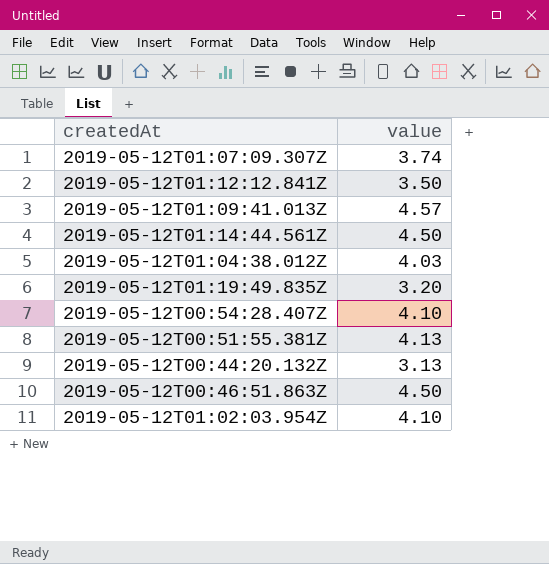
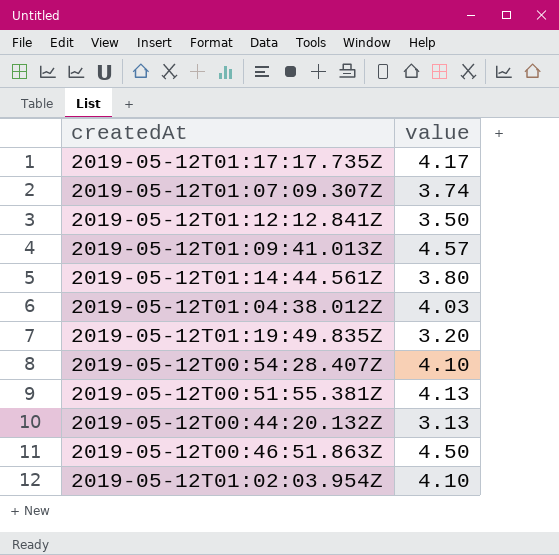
row 2019-05-12T01:17:17.735Z: none -> 4.17
2019-05-12T01:14:44.561Z | value: 4.50 -> 3.80

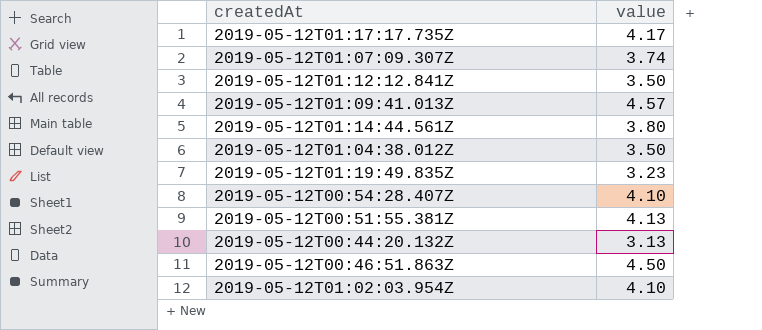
2019-05-12T01:04:38.012Z | value: 4.03 -> 3.50
2019-05-12T01:19:49.835Z | value: 3.20 -> 3.23

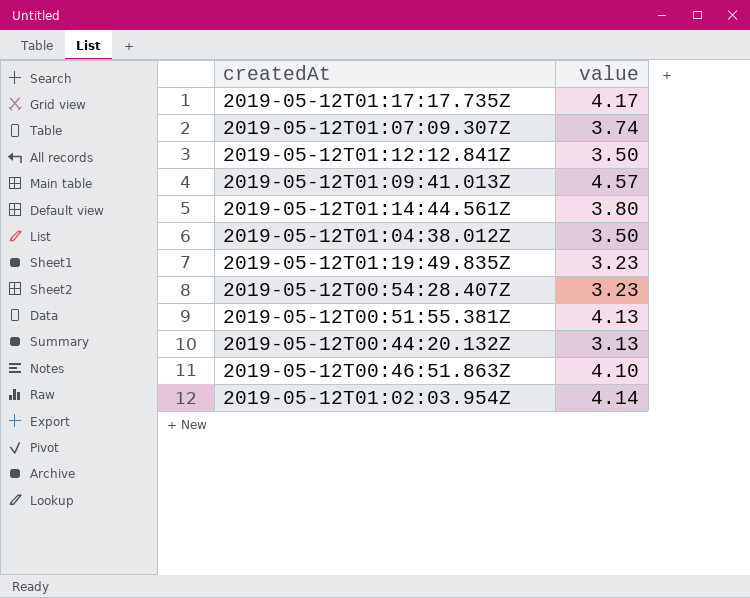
2019-05-12T00:54:28.407Z | value: 4.10 -> 3.23
2019-05-12T00:46:51.863Z | value: 4.50 -> 4.10
2019-05-12T01:02:03.954Z | value: 4.10 -> 4.14

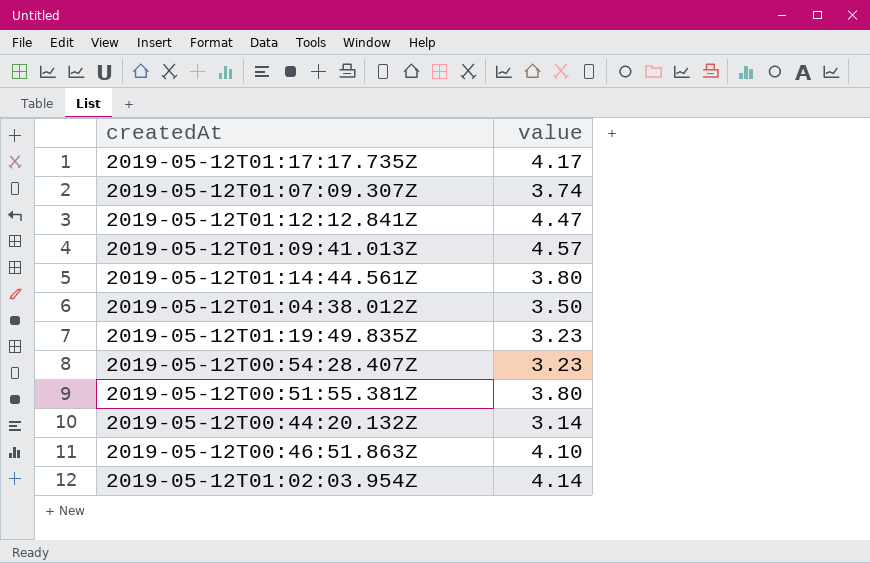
2019-05-12T01:12:12.841Z | value: 3.50 -> 4.47
2019-05-12T00:51:55.381Z | value: 4.13 -> 3.80
2019-05-12T00:44:20.132Z | value: 3.13 -> 3.14

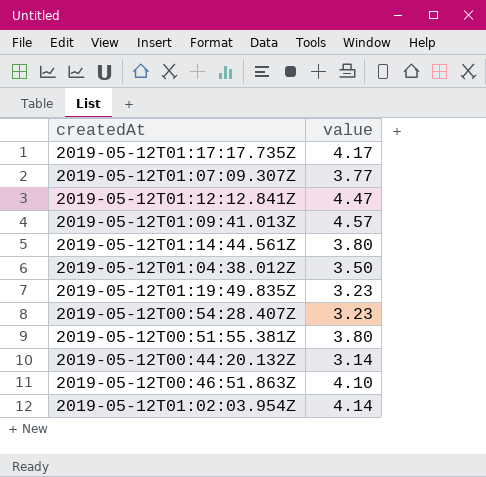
2019-05-12T01:07:09.307Z | value: 3.74 -> 3.77

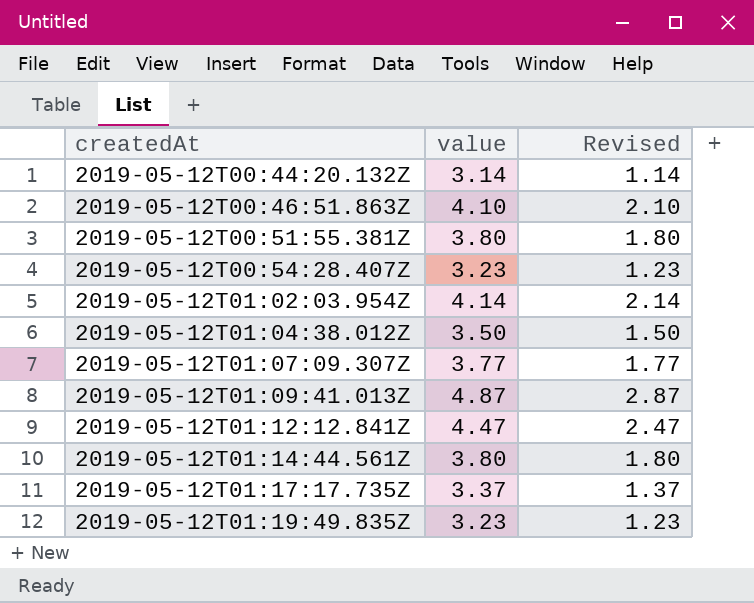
row order: none -> createdAt ascending
column Revised | formula: none -> [value] - 2
2019-05-12T01:09:41.013Z | value: 4.57 -> 4.87
2019-05-12T01:17:17.735Z | value: 4.17 -> 3.37

